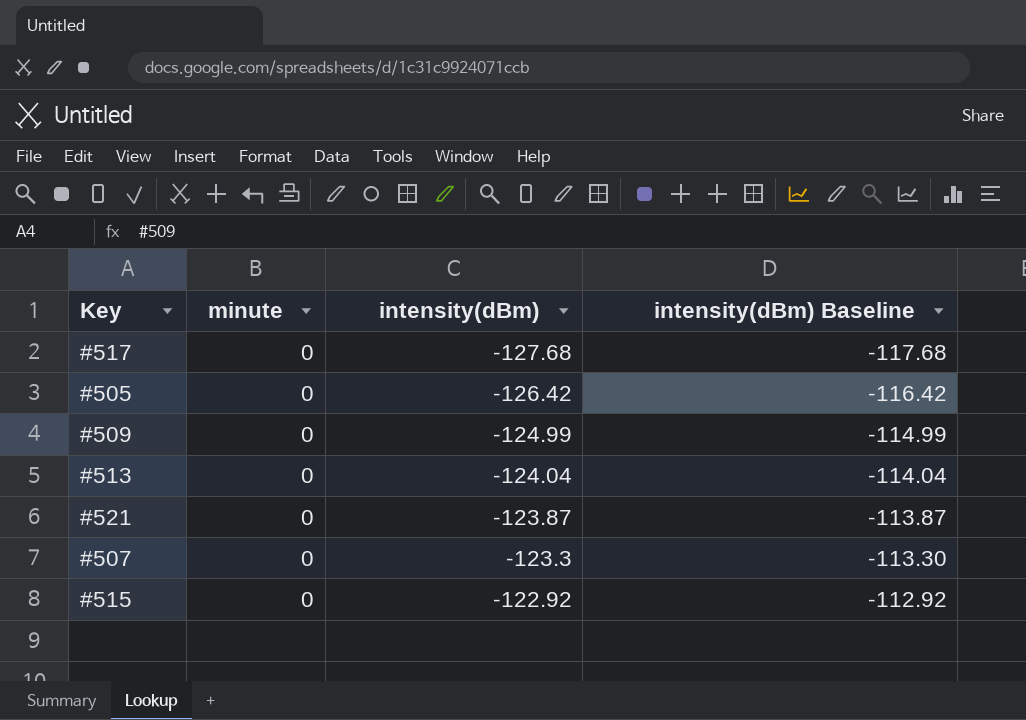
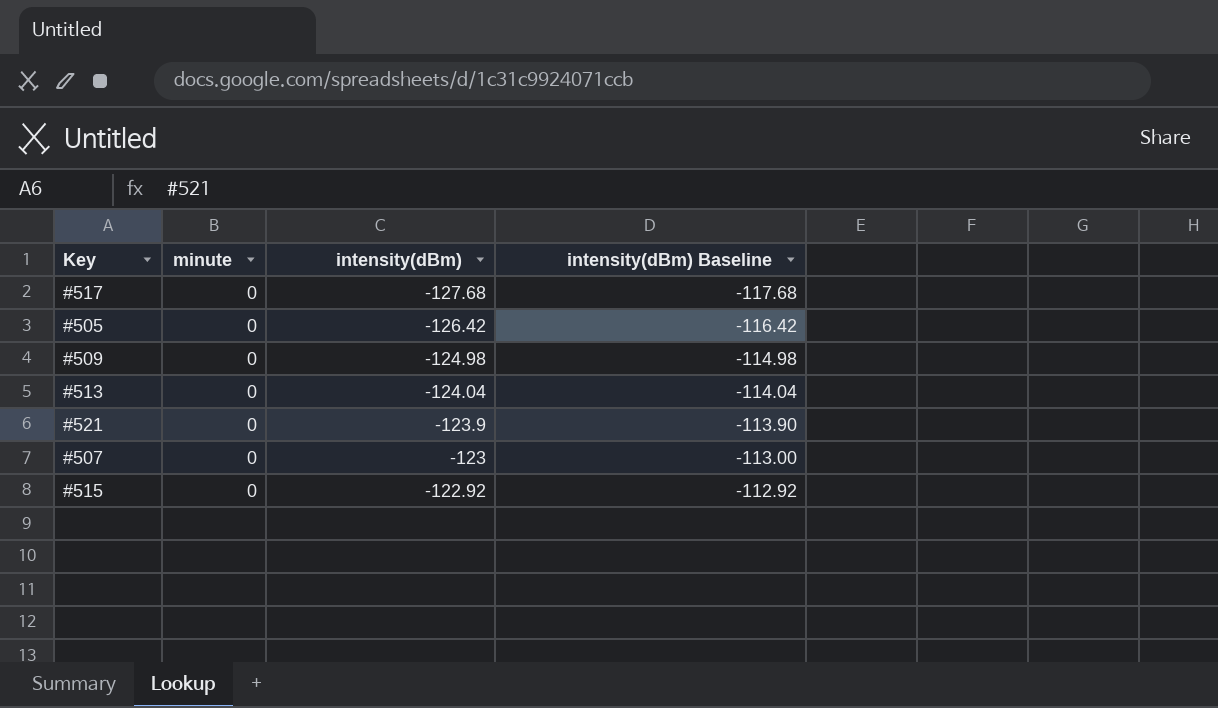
#509 | intensity(dBm): -124.99 -> -124.98
#509 | intensity(dBm) Baseline: -114.99 -> -114.98
#521 | intensity(dBm): -123.87 -> -123.9
#521 | intensity(dBm) Baseline: -113.87 -> -113.90
#507 | intensity(dBm): -123.3 -> -123
#507 | intensity(dBm) Baseline: -113.30 -> -113.00

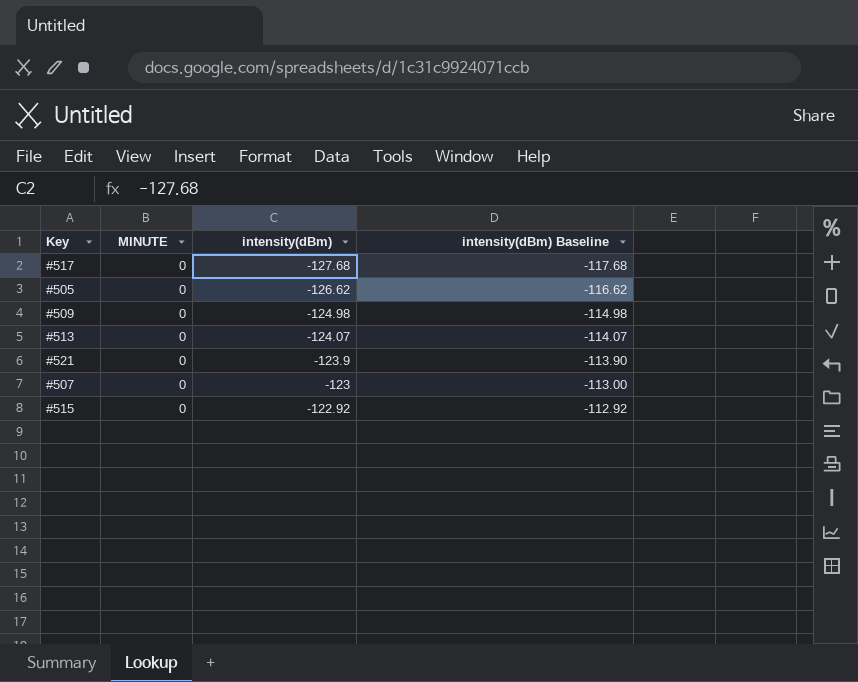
column name: minute -> MINUTE
#505 | intensity(dBm): -126.42 -> -126.62
#505 | intensity(dBm) Baseline: -116.42 -> -116.62
#513 | intensity(dBm): -124.04 -> -124.07
#513 | intensity(dBm) Baseline: -114.04 -> -114.07

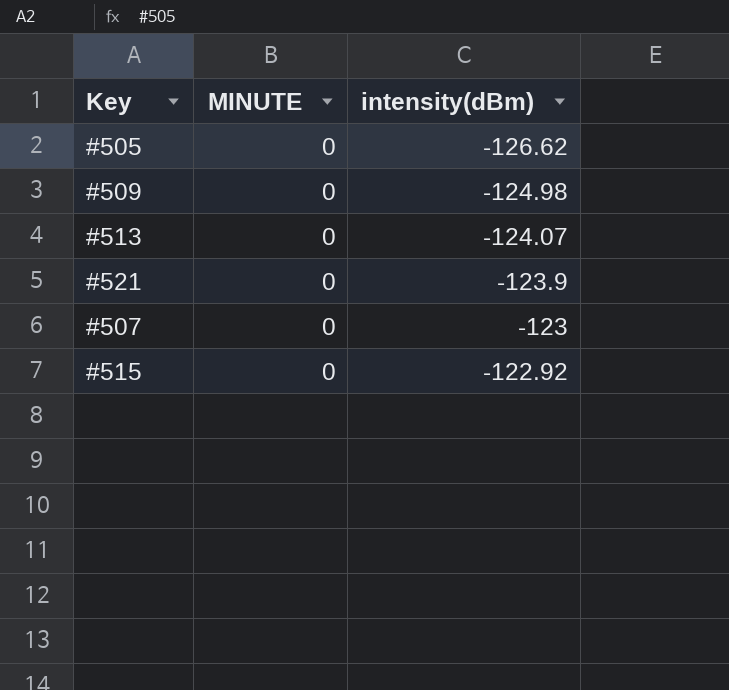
column intensity(dBm) Baseline | formula: [intensity(dBm)] + 10 -> none
row #517: 0 | -127.68 | -117.68 -> none

